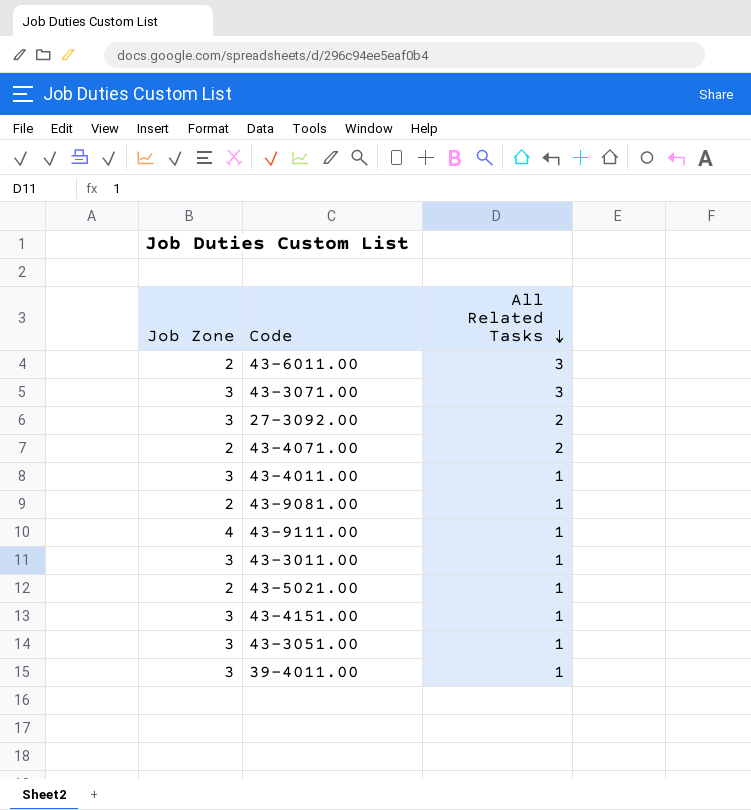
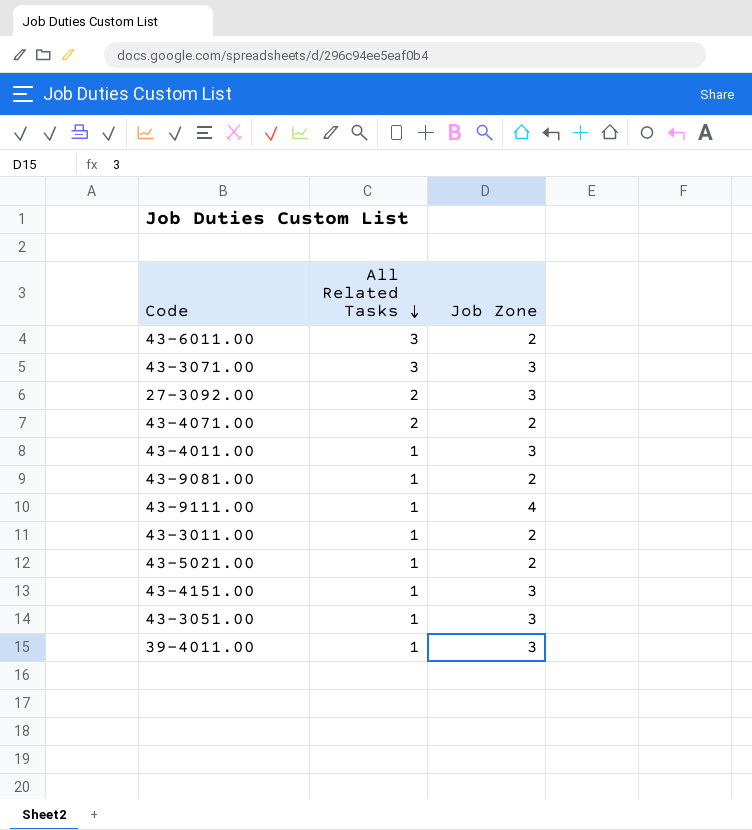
column Job Zone | position: 1 -> 3
43-3011.00 | Job Zone: 3 -> 2

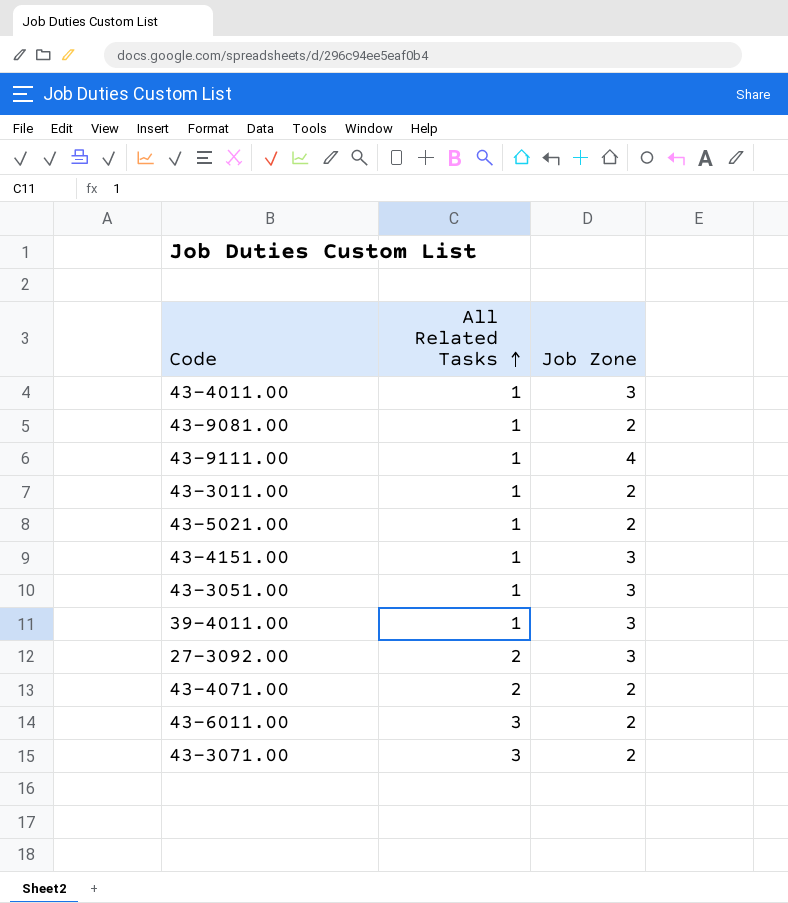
row order: All Related Tasks descending -> All Related Tasks ascending
43-3071.00 | Job Zone: 3 -> 2

